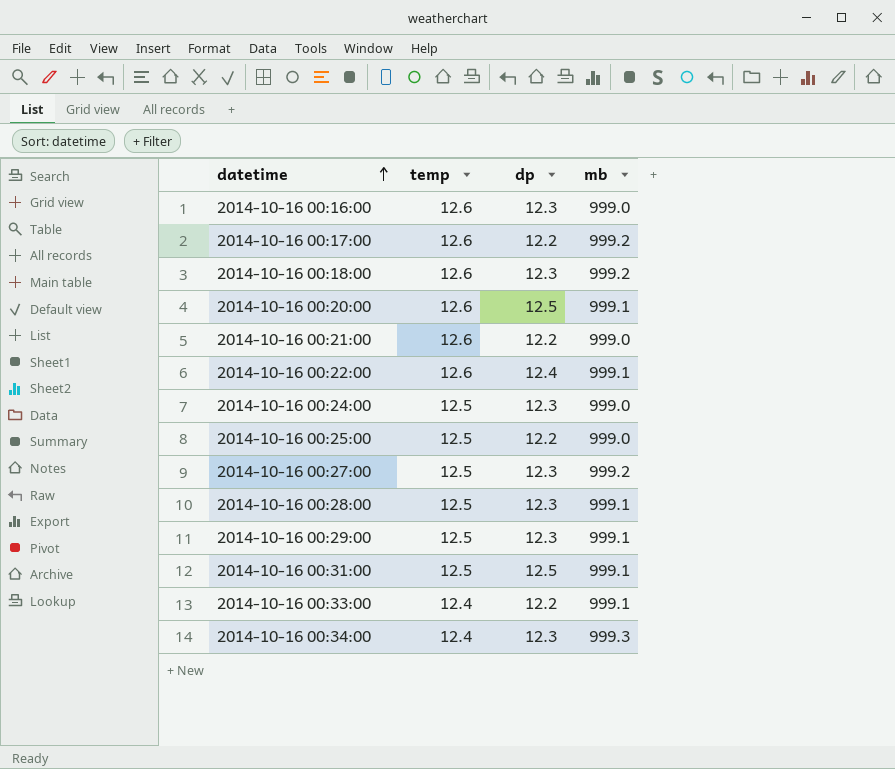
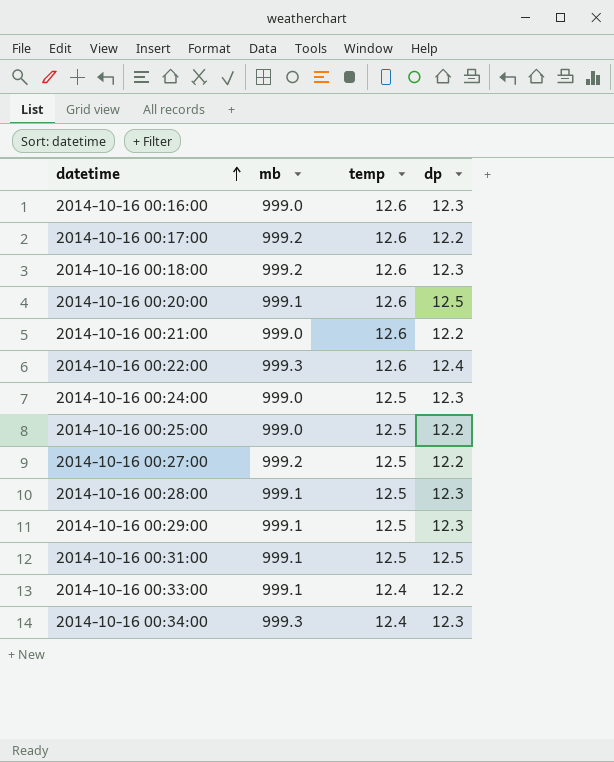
column mb | position: 4 -> 2
2014-10-16 00:22:00 | mb: 999.1 -> 999.3
2014-10-16 00:27:00 | dp: 12.3 -> 12.2

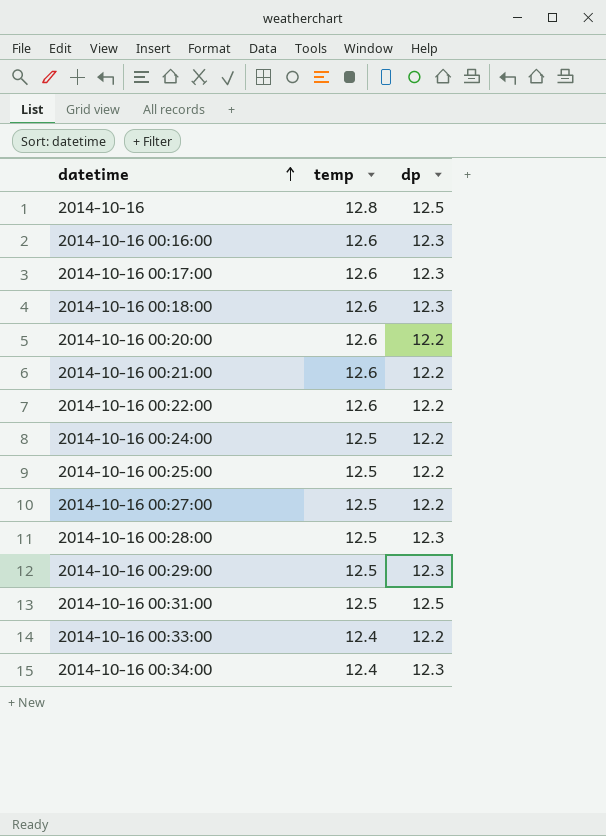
column mb | position: 2 -> none
row 2014-10-16: none -> 12.8 | 12.5
2014-10-16 00:17:00 | dp: 12.2 -> 12.3
2014-10-16 00:20:00 | dp: 12.5 -> 12.2
2014-10-16 00:22:00 | dp: 12.4 -> 12.2
2014-10-16 00:24:00 | dp: 12.3 -> 12.2

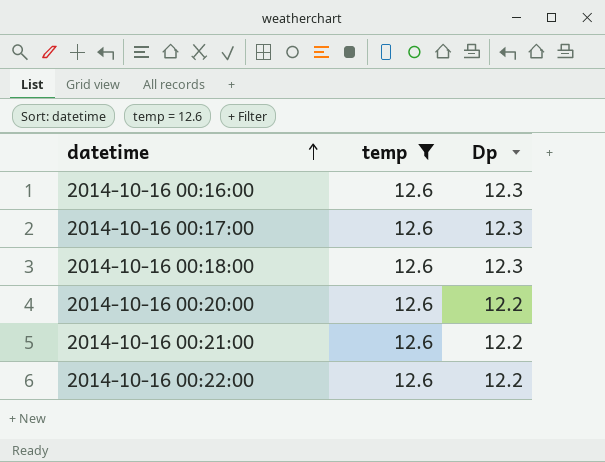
filter: none -> temp = 12.6
column name: dp -> Dp

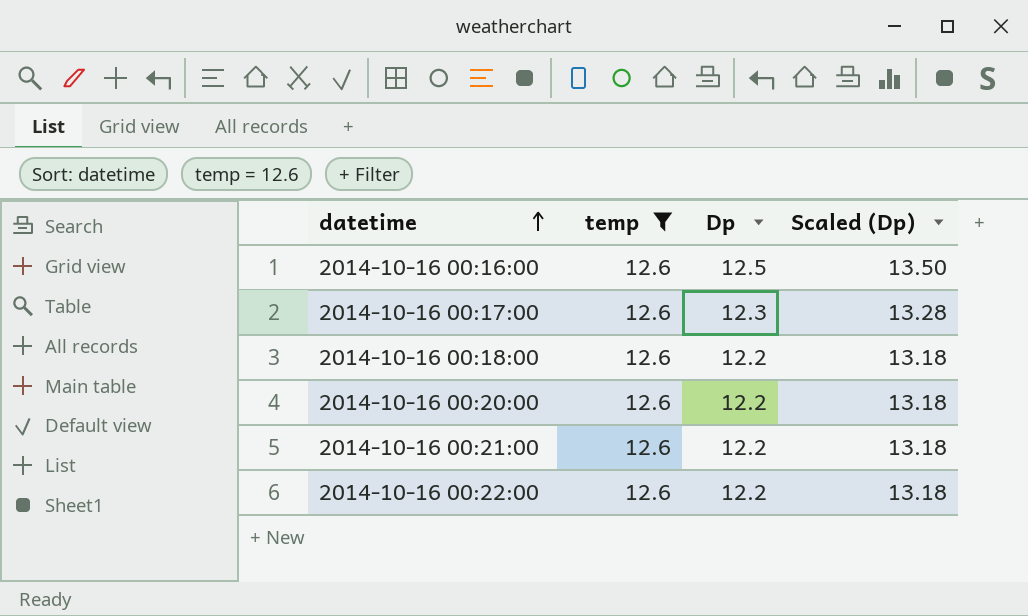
column Scaled (Dp) | formula: none -> [Dp] * 1.08
2014-10-16 00:16:00 | Dp: 12.3 -> 12.5
2014-10-16 00:18:00 | Dp: 12.3 -> 12.2

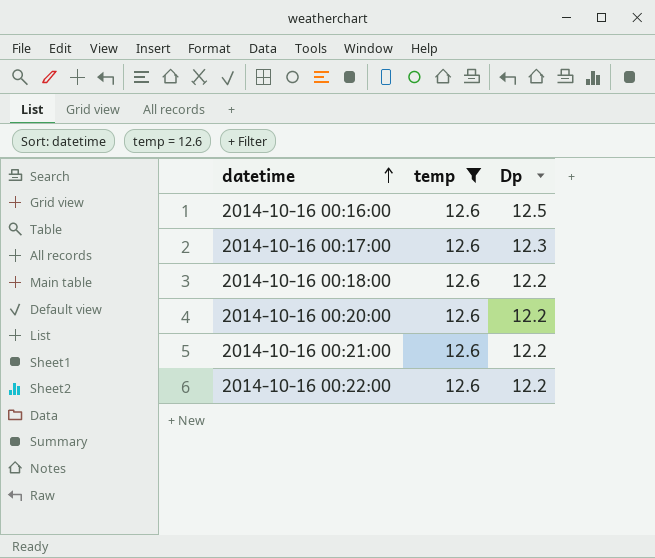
column Scaled (Dp) | formula: [Dp] * 1.08 -> none

